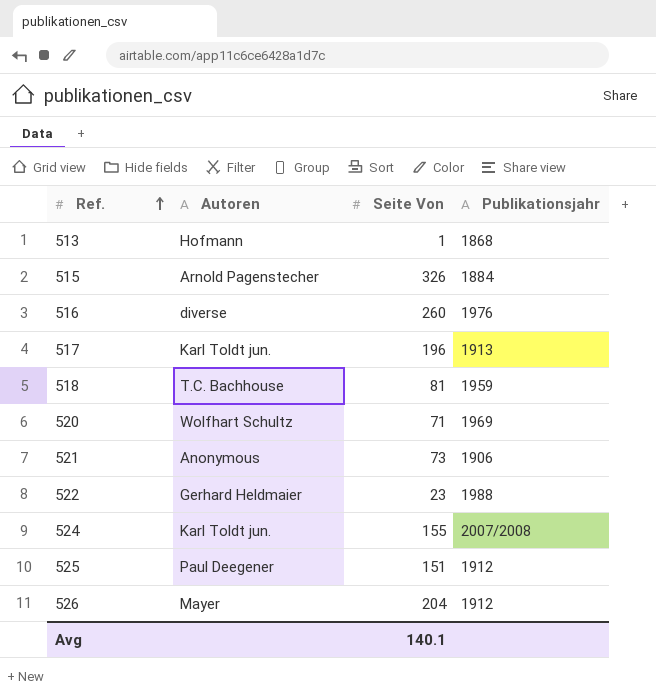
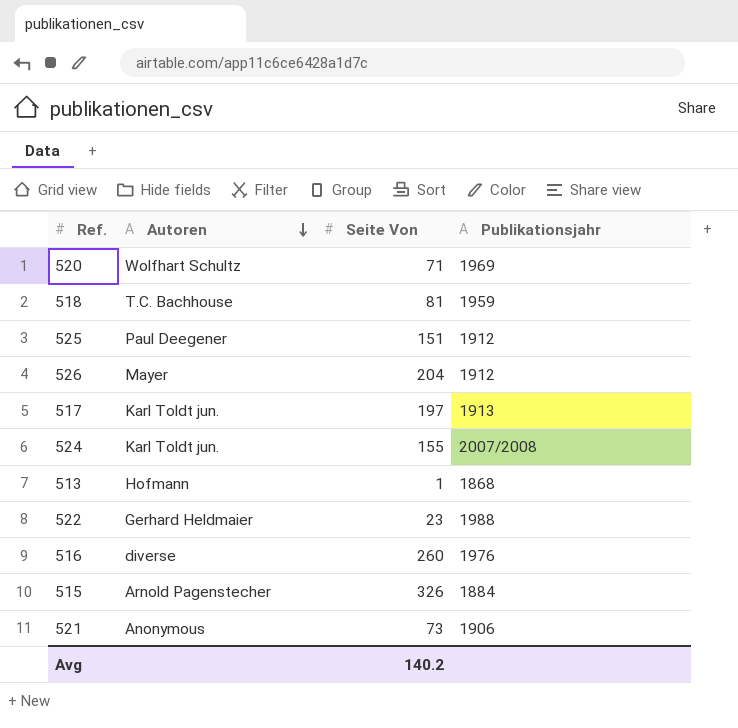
row order: Ref. ascending -> Autoren descending
517 | Seite Von: 196 -> 197
Avg | Seite Von: 140.1 -> 140.2

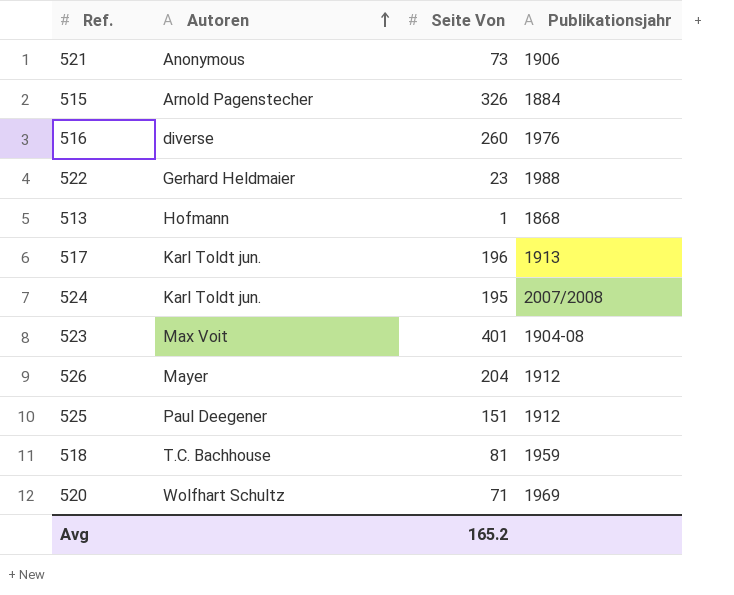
row order: Autoren descending -> Autoren ascending
517 | Seite Von: 197 -> 196
524 | Seite Von: 155 -> 195
row 523: none -> Max Voit | 401 | 1904-08
Avg | Seite Von: 140.2 -> 165.2

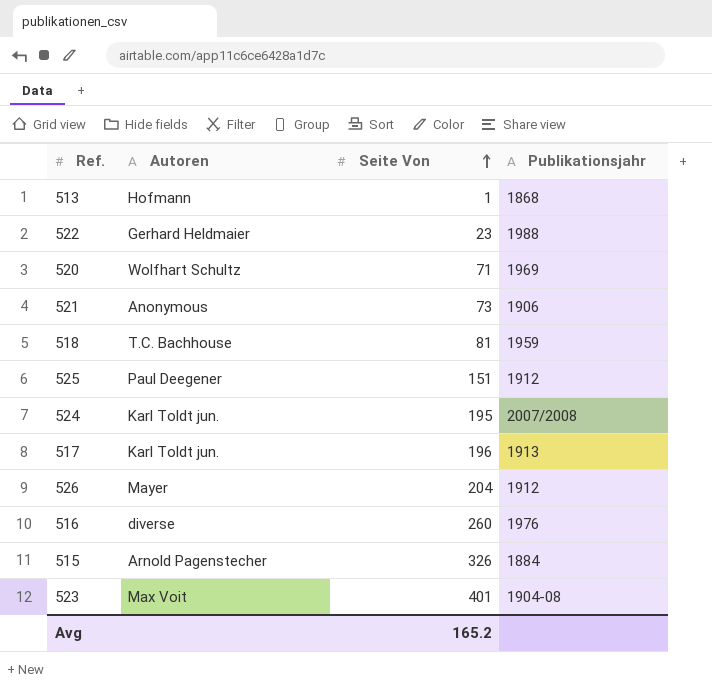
row order: Autoren ascending -> Seite Von ascending

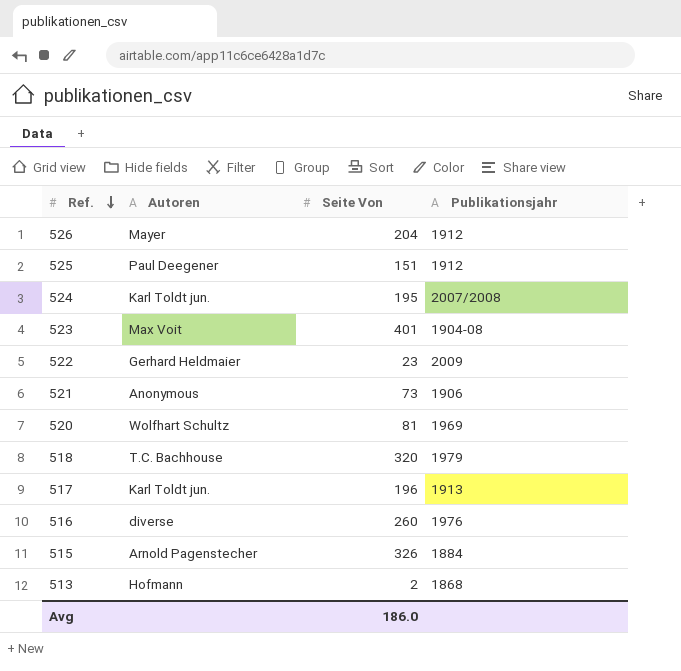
row order: Seite Von ascending -> Ref. descending
522 | Publikationsjahr: 1988 -> 2009
520 | Seite Von: 71 -> 81
518 | Seite Von: 81 -> 320
518 | Publikationsjahr: 1959 -> 1979
513 | Seite Von: 1 -> 2
Avg | Seite Von: 165.2 -> 186.0

